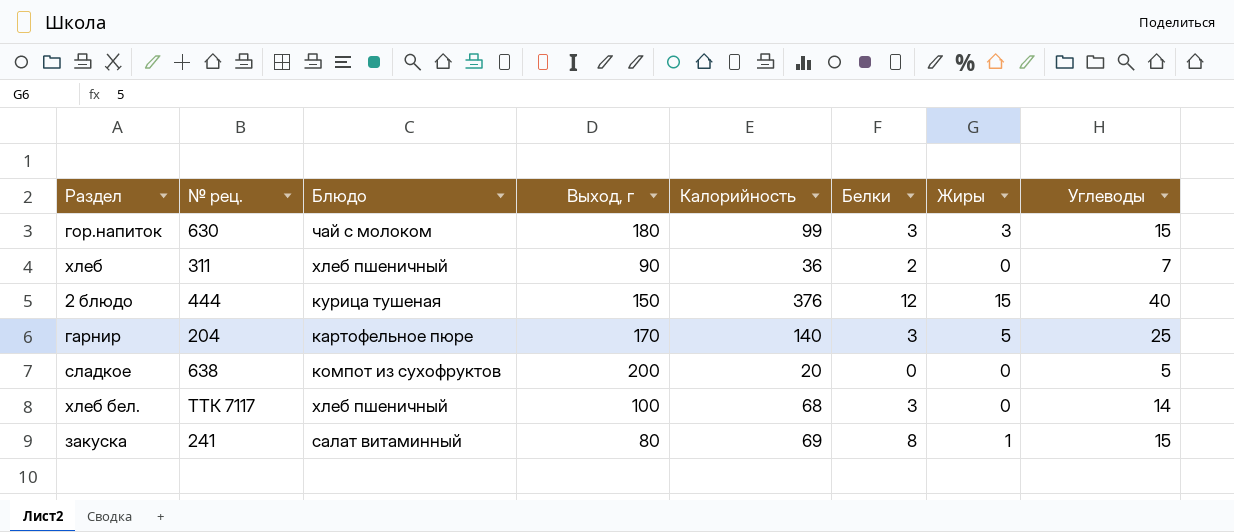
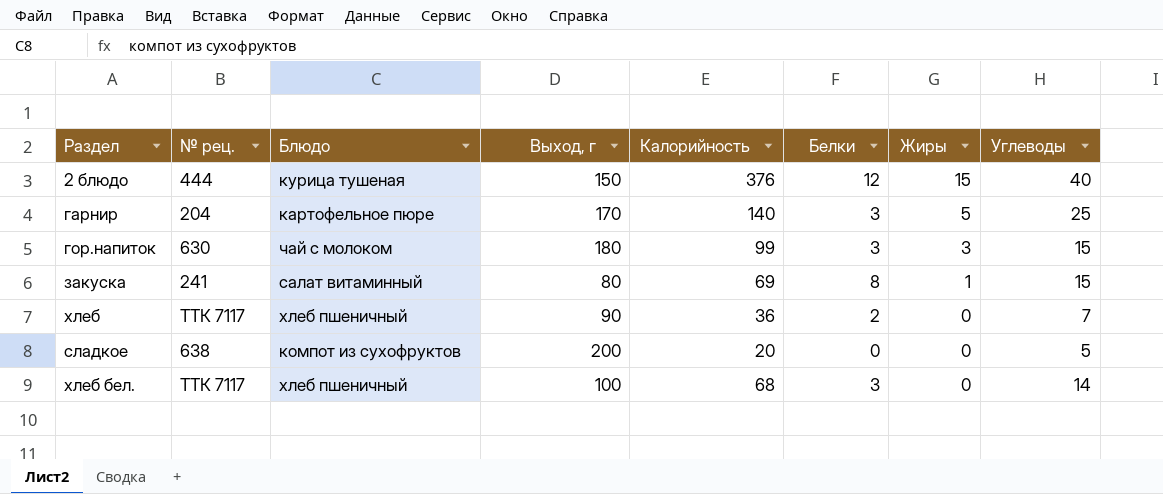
row order: none -> Жиры descending
хлеб | № рец.: 311 -> ТТК 7117

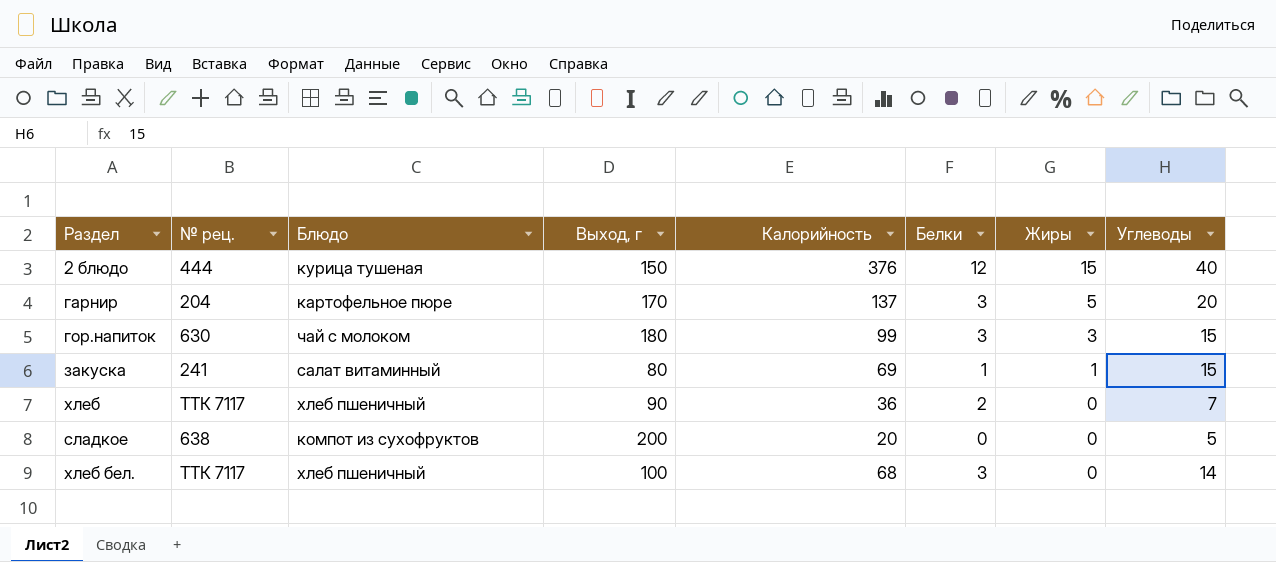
гарнир | Калорийность: 140 -> 137
гарнир | Углеводы: 25 -> 20
закуска | Белки: 8 -> 1

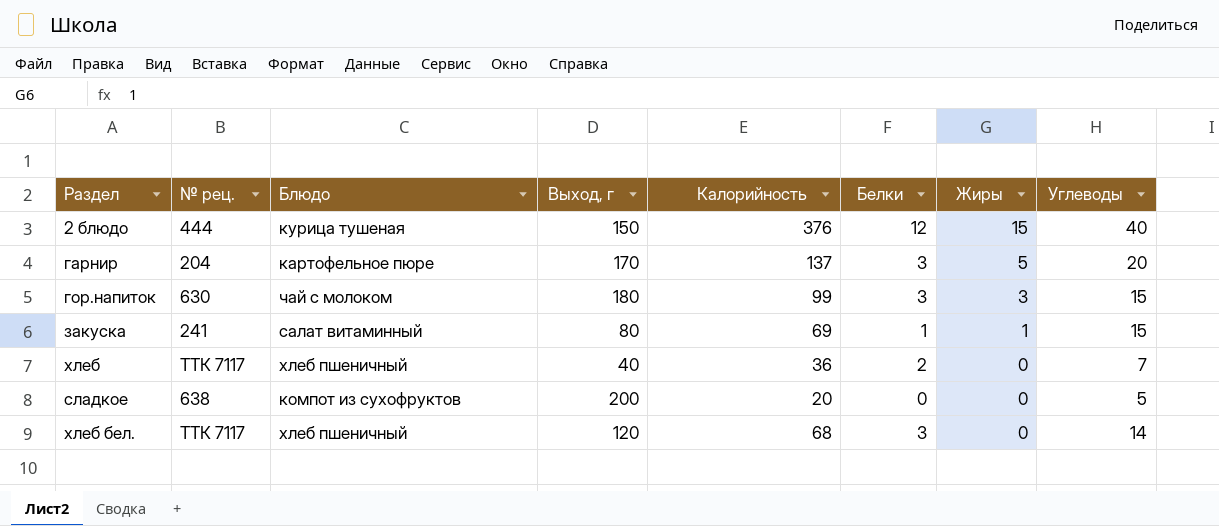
хлеб | Выход, г: 90 -> 40
хлеб бел. | Выход, г: 100 -> 120

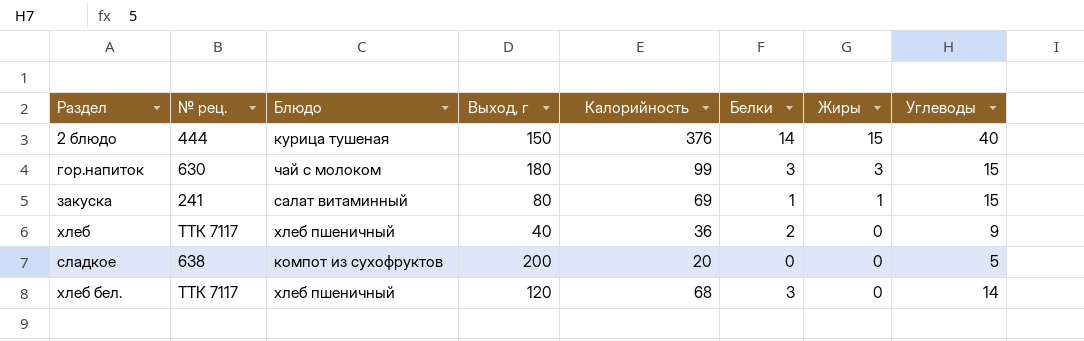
row гарнир: 204 | картофельное пюре | 170 | 137 | 3 | 5 | 20 -> none
2 блюдо | Белки: 12 -> 14
хлеб | Углеводы: 7 -> 9

